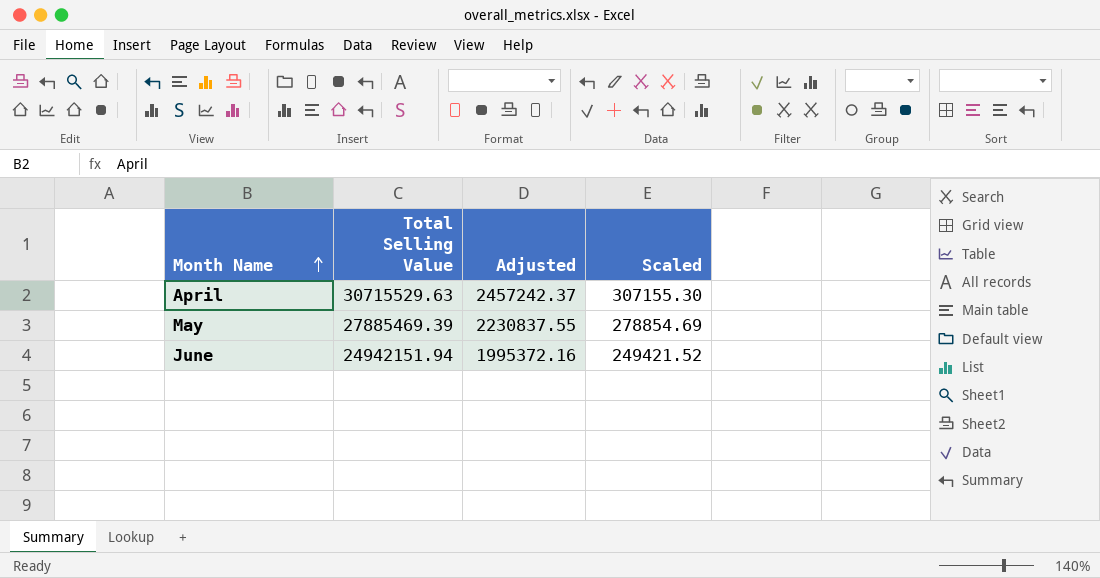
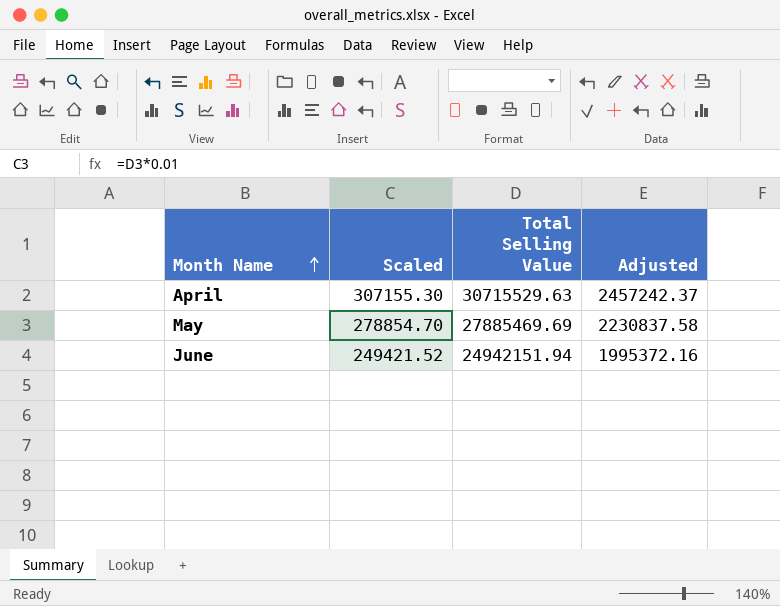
column Scaled | position: 4 -> 2
May | Scaled: 278854.69 -> 278854.70
May | Total Selling Value: 27885469.39 -> 27885469.69
May | Adjusted: 2230837.55 -> 2230837.58

